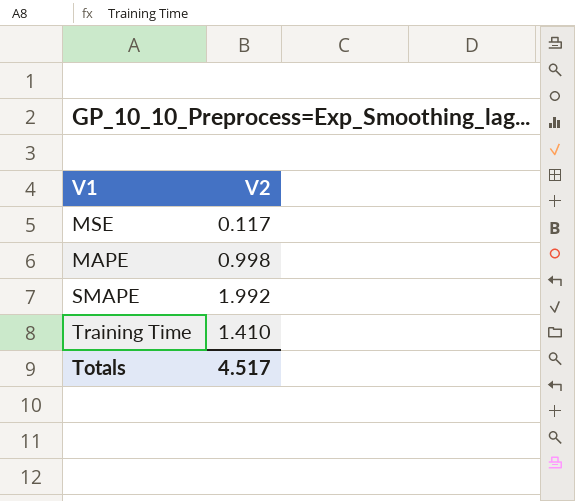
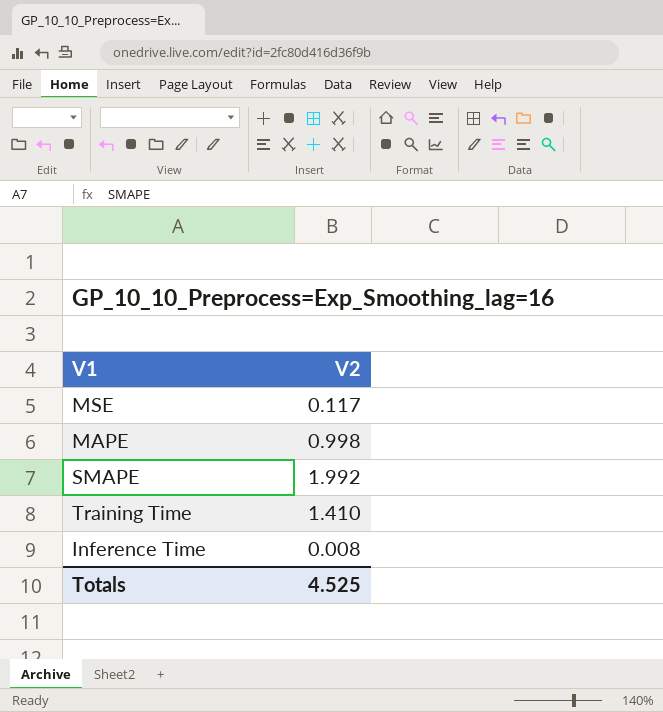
row Inference Time: none -> 0.008
Totals | V2: 4.517 -> 4.525

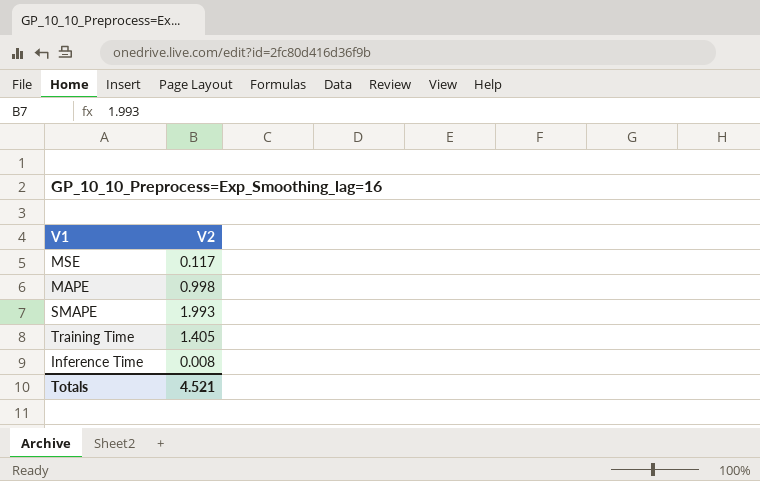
SMAPE | V2: 1.992 -> 1.993
Training Time | V2: 1.410 -> 1.405
Totals | V2: 4.525 -> 4.521

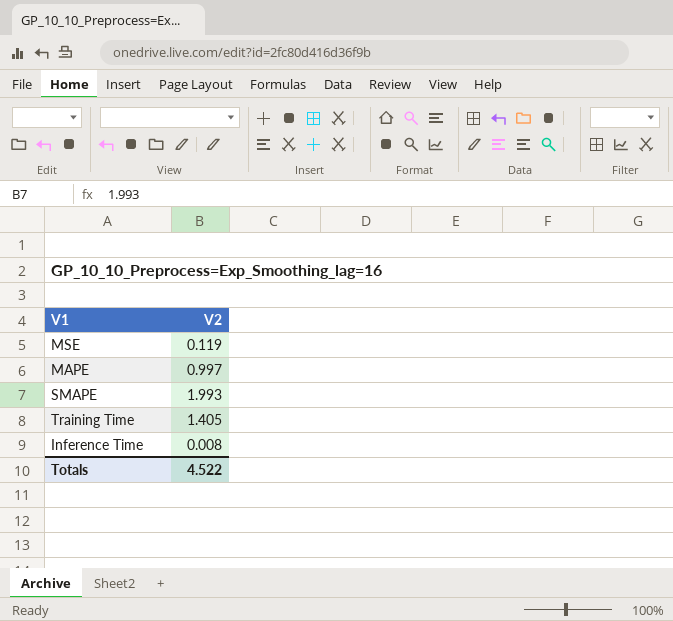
MSE | V2: 0.117 -> 0.119
MAPE | V2: 0.998 -> 0.997
Totals | V2: 4.521 -> 4.522

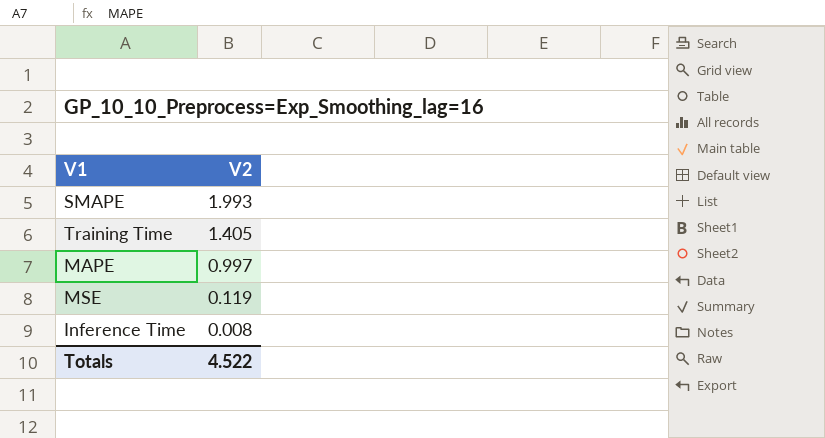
row order: none -> V2 descending

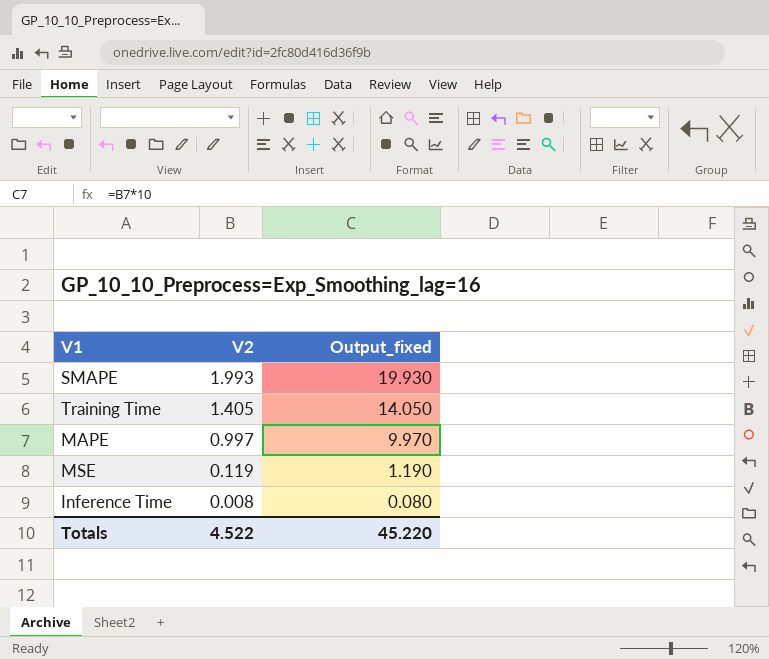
column Output_fixed | formula: none -> [V2] * 10

